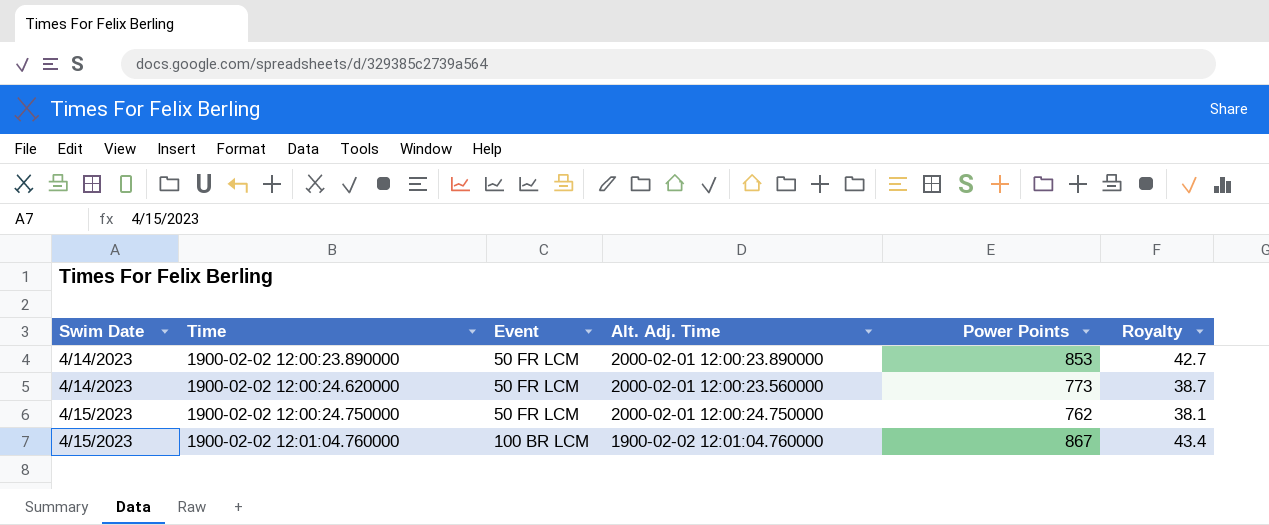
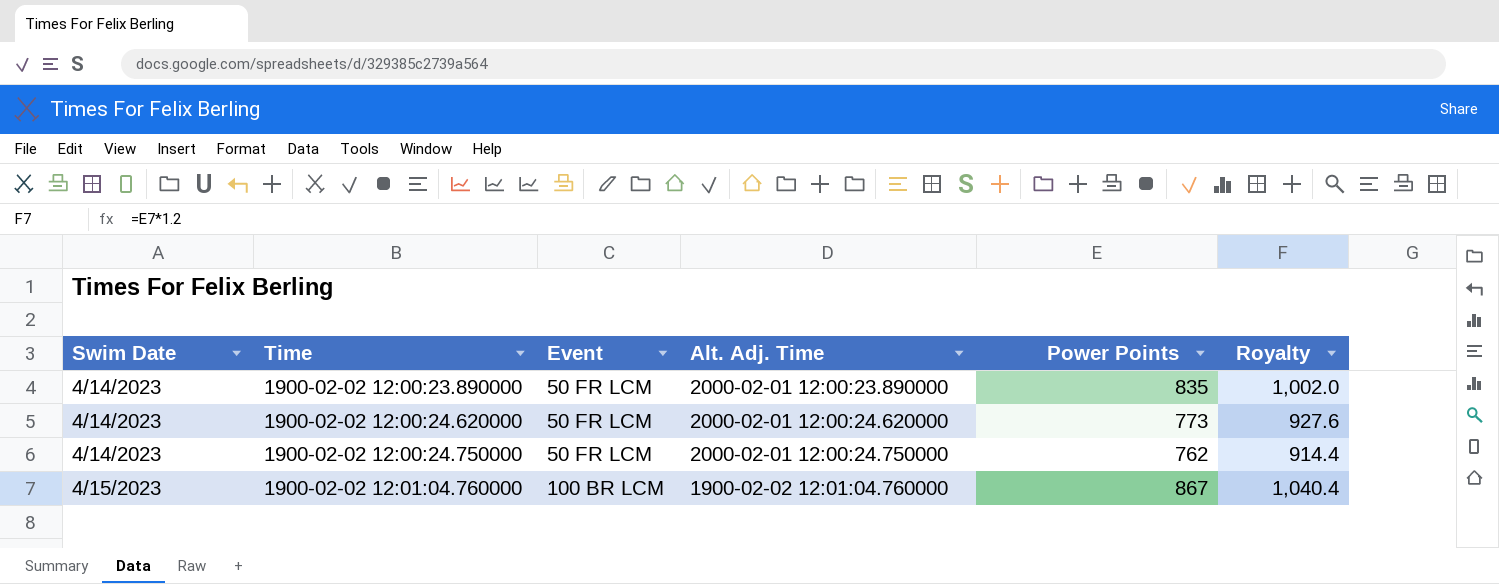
column Royalty | formula: [Power Points] * 0.05 -> [Power Points] * 1.2
1900-02-02 12:00:23.890000 | Power Points: 853 -> 835
1900-02-02 12:00:24.620000 | Alt. Adj. Time: 2000-02-01 12:00:23.560000 -> 2000-02-01 12:00:24.620000
1900-02-02 12:00:24.750000 | Swim Date: 4/15/2023 -> 4/14/2023

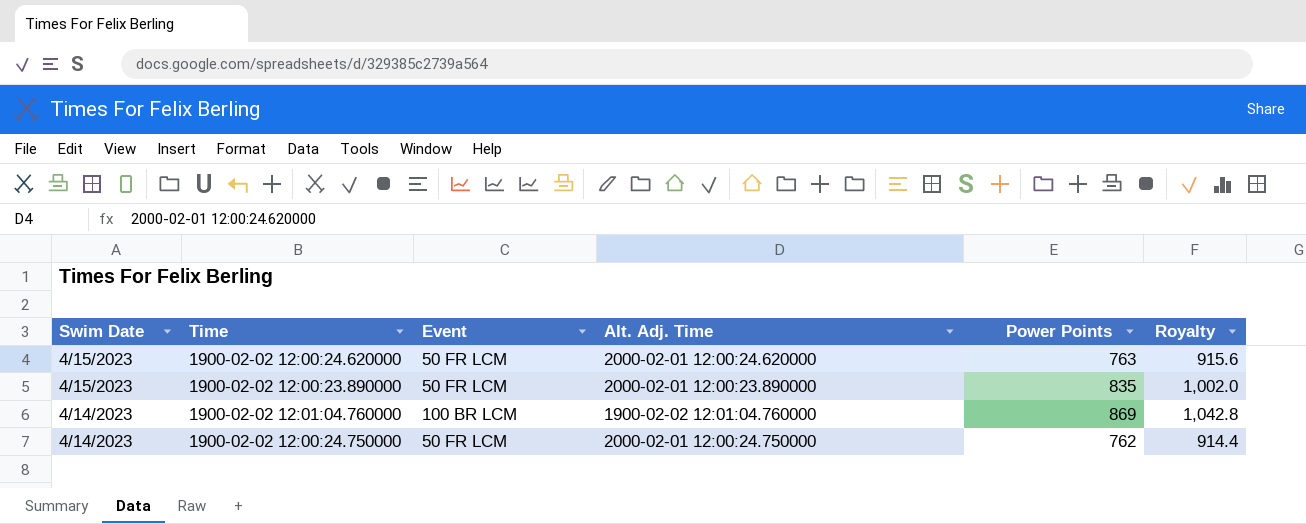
row order: Swim Date ascending -> Swim Date descending
1900-02-02 12:00:24.620000 | Swim Date: 4/14/2023 -> 4/15/2023
1900-02-02 12:00:24.620000 | Power Points: 773 -> 763
1900-02-02 12:00:24.620000 | Royalty: 927.6 -> 915.6
1900-02-02 12:00:23.890000 | Swim Date: 4/14/2023 -> 4/15/2023
1900-02-02 12:01:04.760000 | Swim Date: 4/15/2023 -> 4/14/2023
1900-02-02 12:01:04.760000 | Power Points: 867 -> 869
1900-02-02 12:01:04.760000 | Royalty: 1,040.4 -> 1,042.8

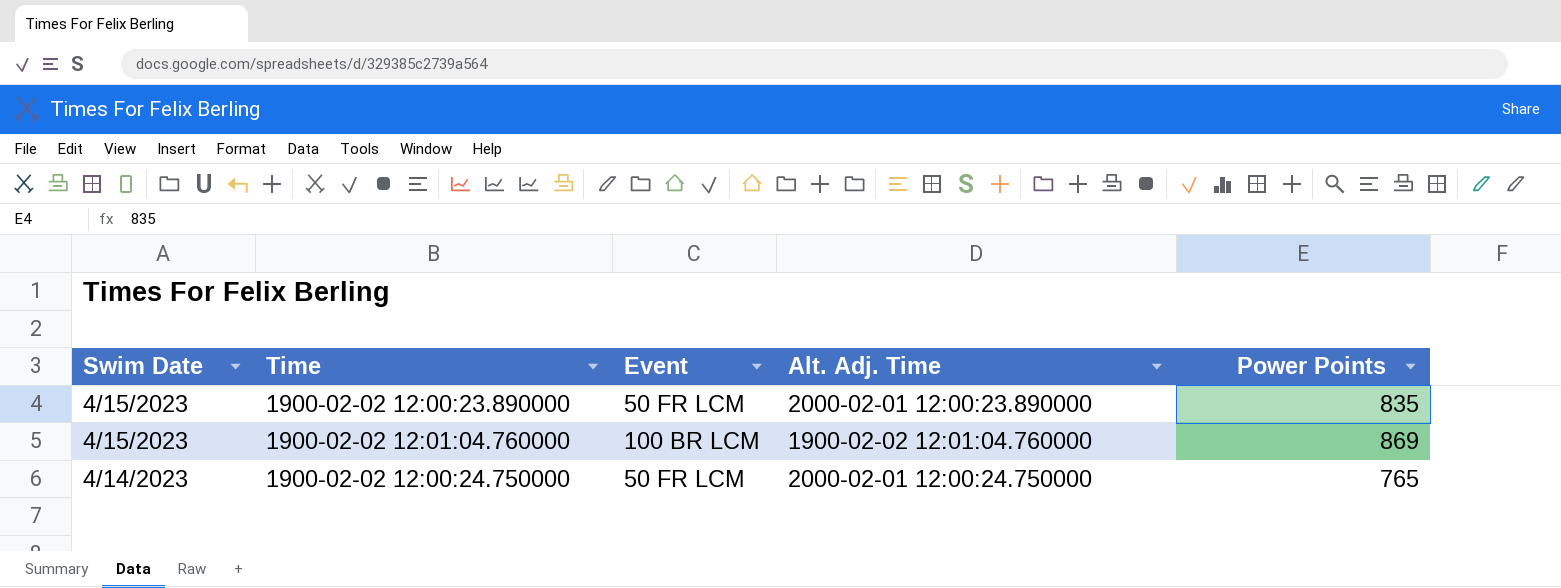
column Royalty | formula: [Power Points] * 1.2 -> none
row 1900-02-02 12:00:24.620000: 4/15/2023 | 50 FR LCM | 2000-02-01 12:00:24.620000 | 763 | 915.6 -> none
1900-02-02 12:01:04.760000 | Swim Date: 4/14/2023 -> 4/15/2023
1900-02-02 12:00:24.750000 | Power Points: 762 -> 765

